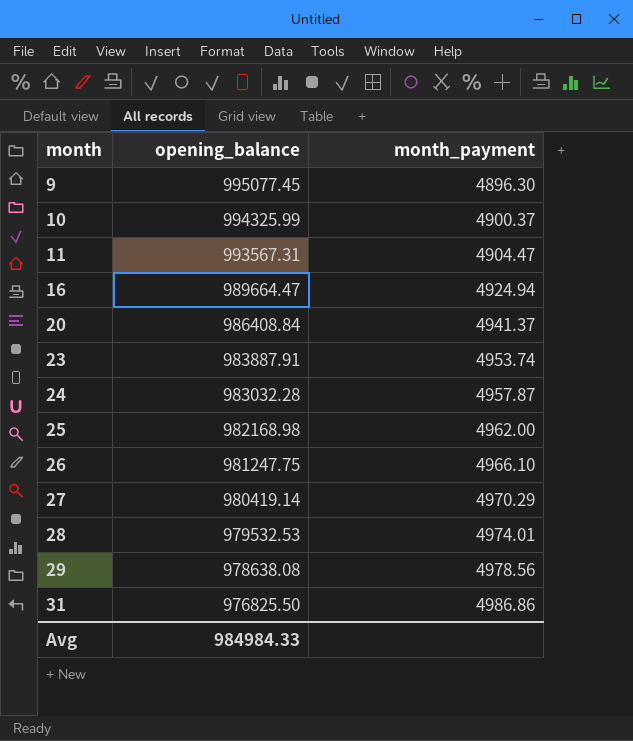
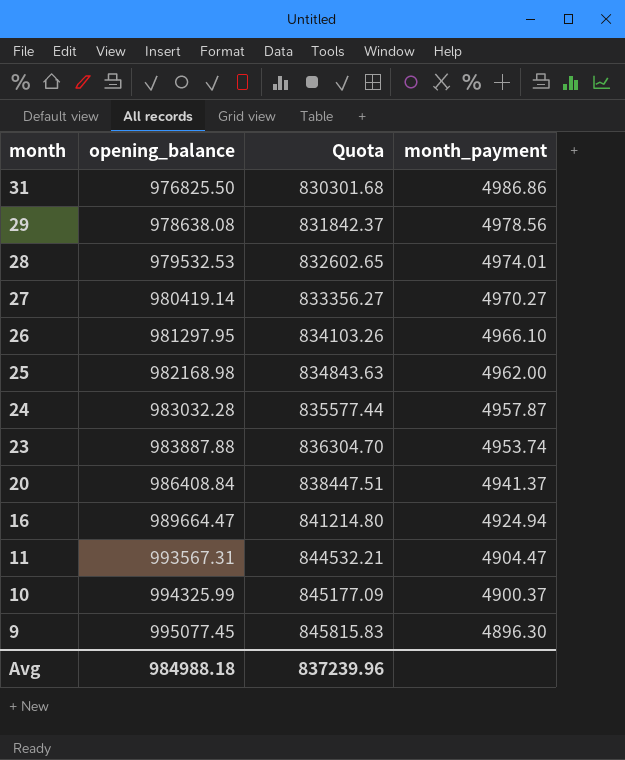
row order: month ascending -> month descending
column Quota | formula: none -> [opening_balance] * 0.85
27 | month_payment: 4970.29 -> 4970.27
26 | opening_balance: 981247.75 -> 981297.95
23 | opening_balance: 983887.91 -> 983887.88
Avg | opening_balance: 984984.33 -> 984988.18

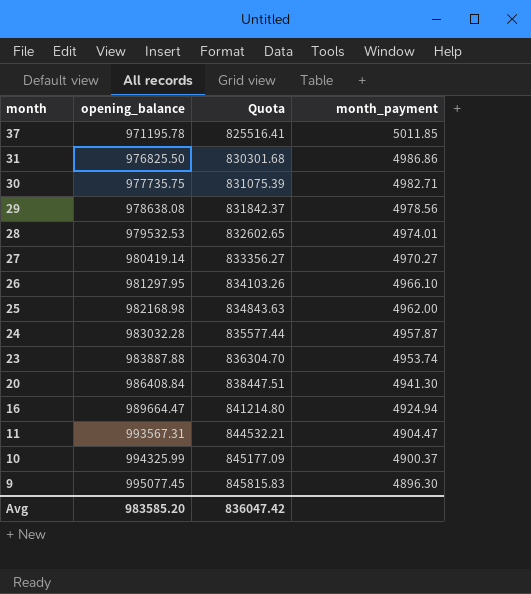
row 37: none -> 971195.78 | 825516.41 | 5011.85
row 30: none -> 977735.75 | 831075.39 | 4982.71
20 | month_payment: 4941.37 -> 4941.30
Avg | opening_balance: 984988.18 -> 983585.20
Avg | Quota: 837239.96 -> 836047.42

